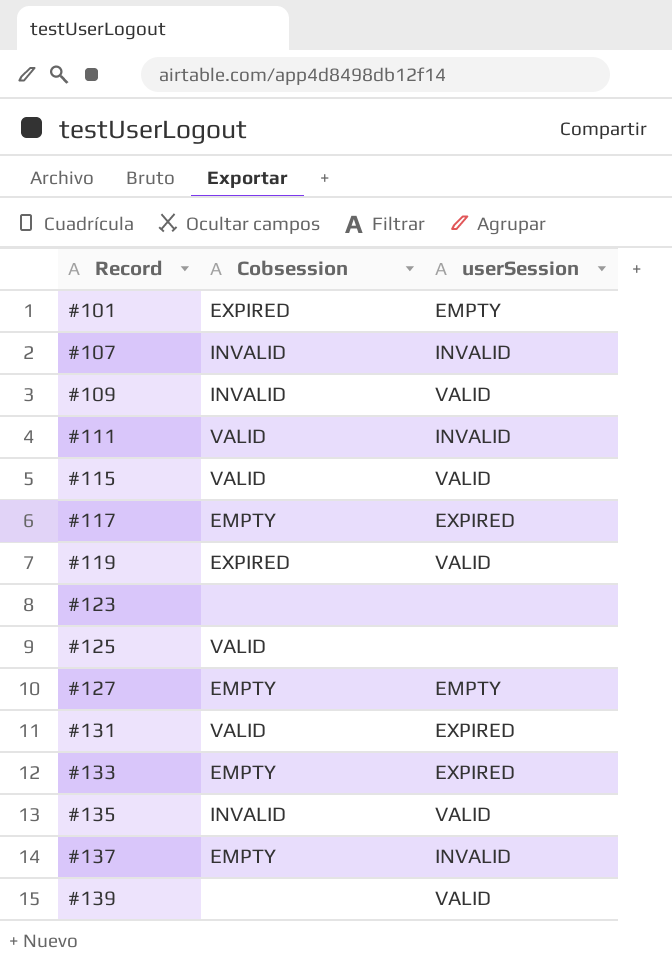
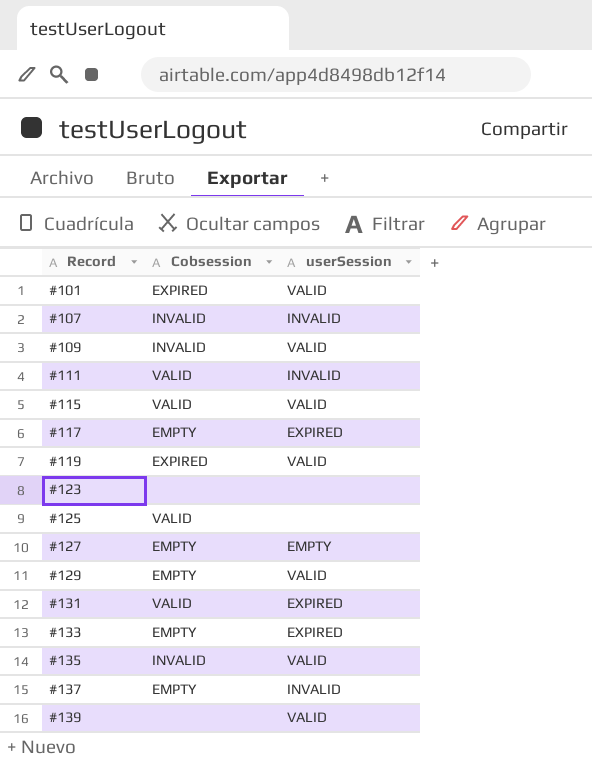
#101 | userSession: EMPTY -> VALID
row #129: none -> EMPTY | VALID

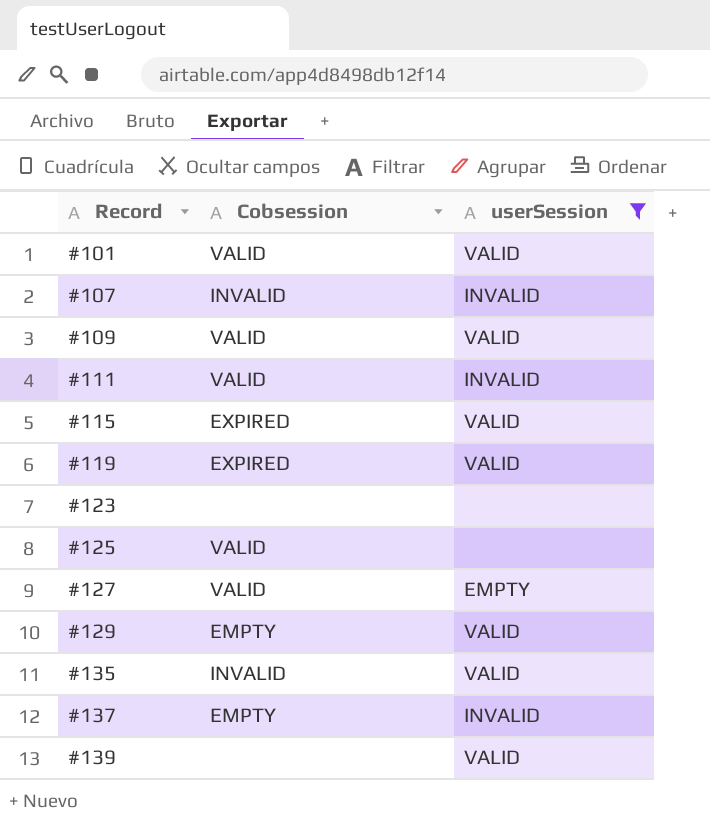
filter: none -> userSession != EXPIRED
#101 | Cobsession: EXPIRED -> VALID
#109 | Cobsession: INVALID -> VALID
#115 | Cobsession: VALID -> EXPIRED
#127 | Cobsession: EMPTY -> VALID

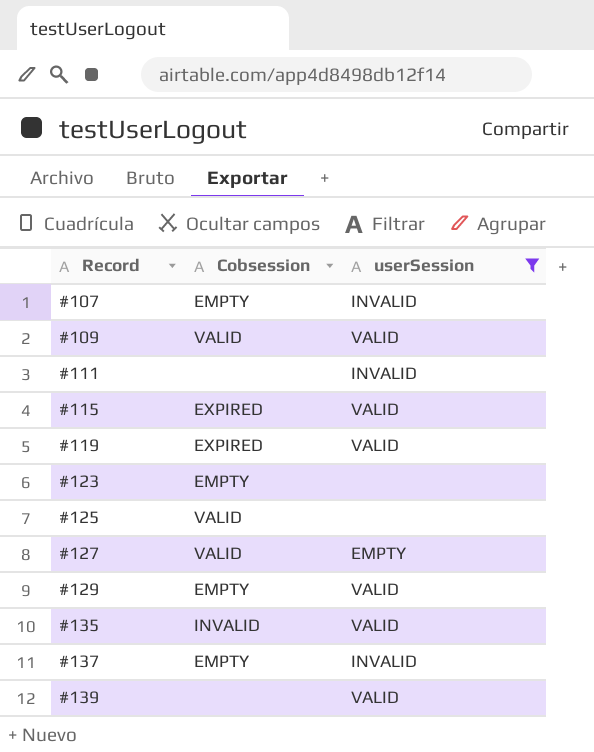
row #101: VALID | VALID -> none
#107 | Cobsession: INVALID -> EMPTY
#111 | Cobsession: VALID -> none
#123 | Cobsession: none -> EMPTY

